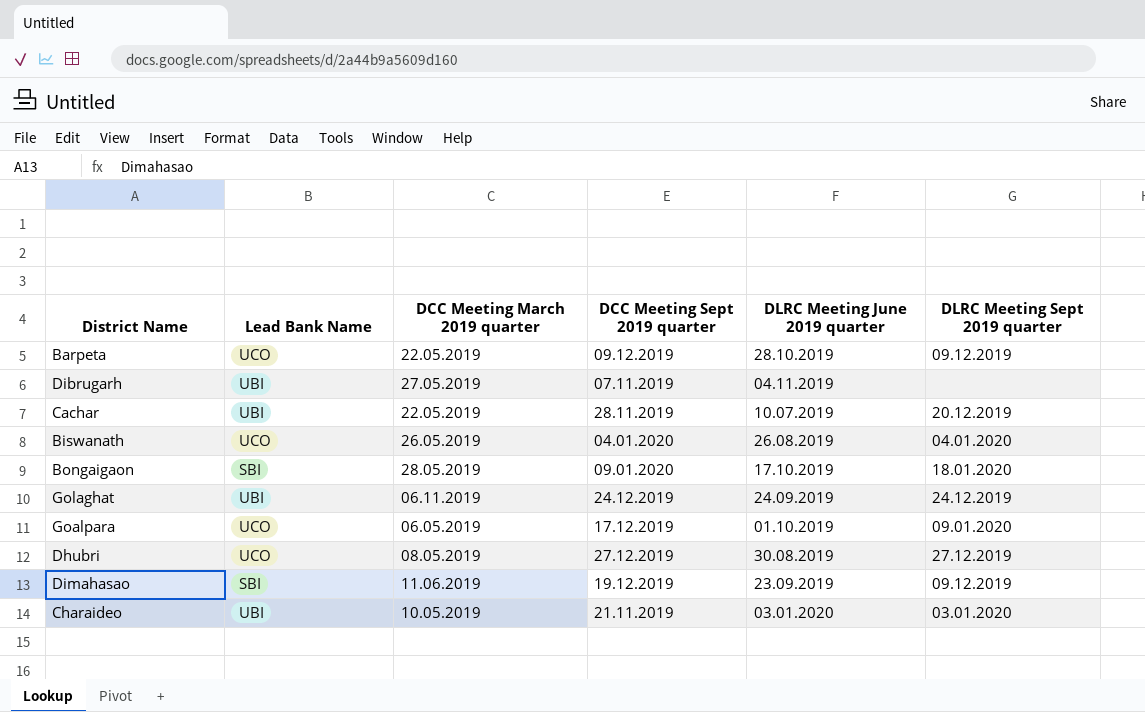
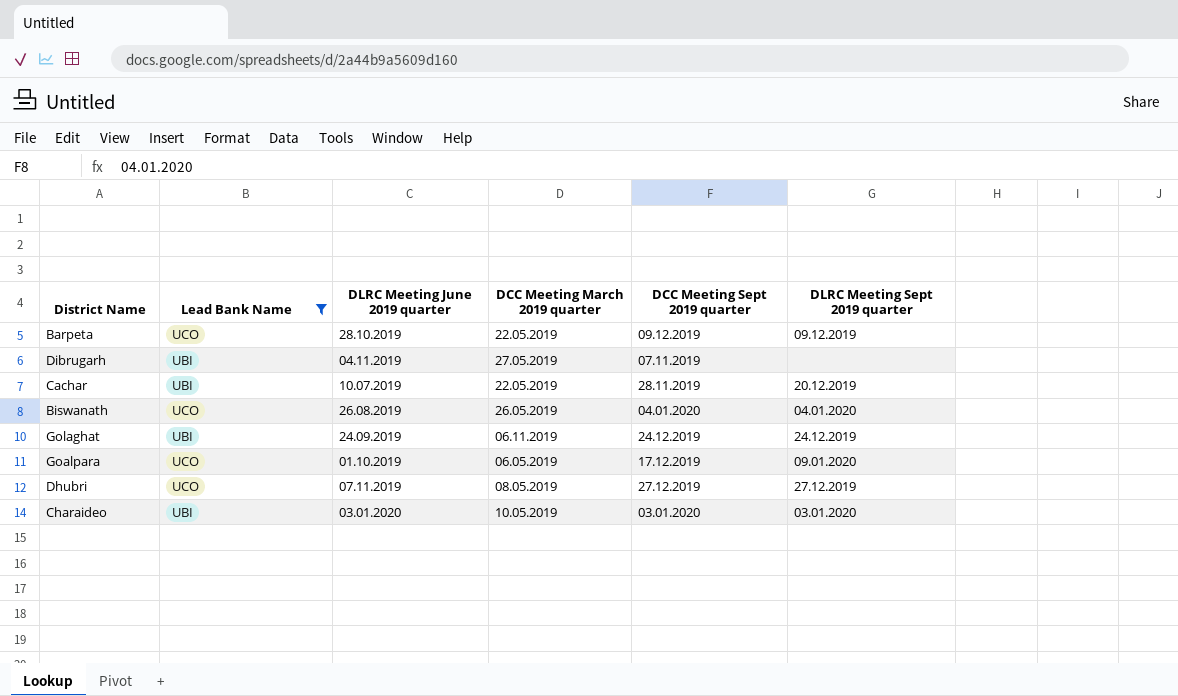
filter: none -> Lead Bank Name != SBI
column DLRC Meeting June 2019 quarter | position: 5 -> 3
Dhubri | DLRC Meeting June 2019 quarter: 30.08.2019 -> 07.11.2019
Charaideo | DCC Meeting Sept 2019 quarter: 21.11.2019 -> 03.01.2020

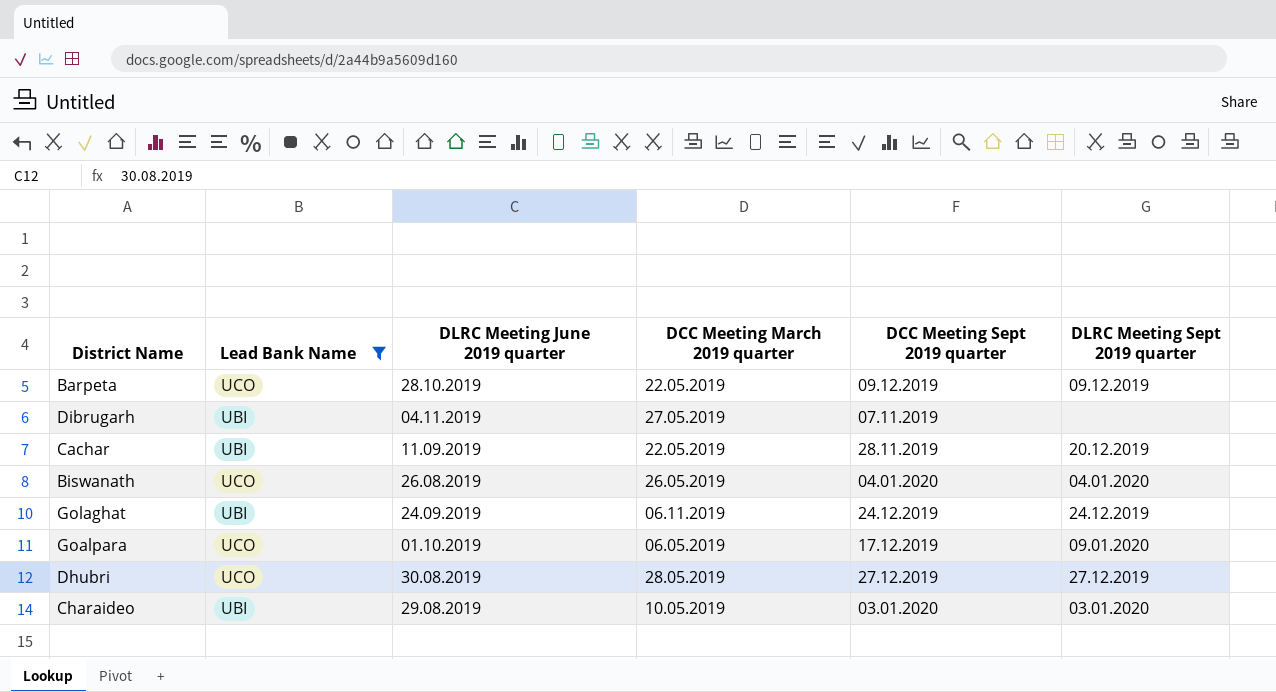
Cachar | DLRC Meeting June 2019 quarter: 10.07.2019 -> 11.09.2019
Dhubri | DLRC Meeting June 2019 quarter: 07.11.2019 -> 30.08.2019
Dhubri | DCC Meeting March 2019 quarter: 08.05.2019 -> 28.05.2019
Charaideo | DLRC Meeting June 2019 quarter: 03.01.2020 -> 29.08.2019

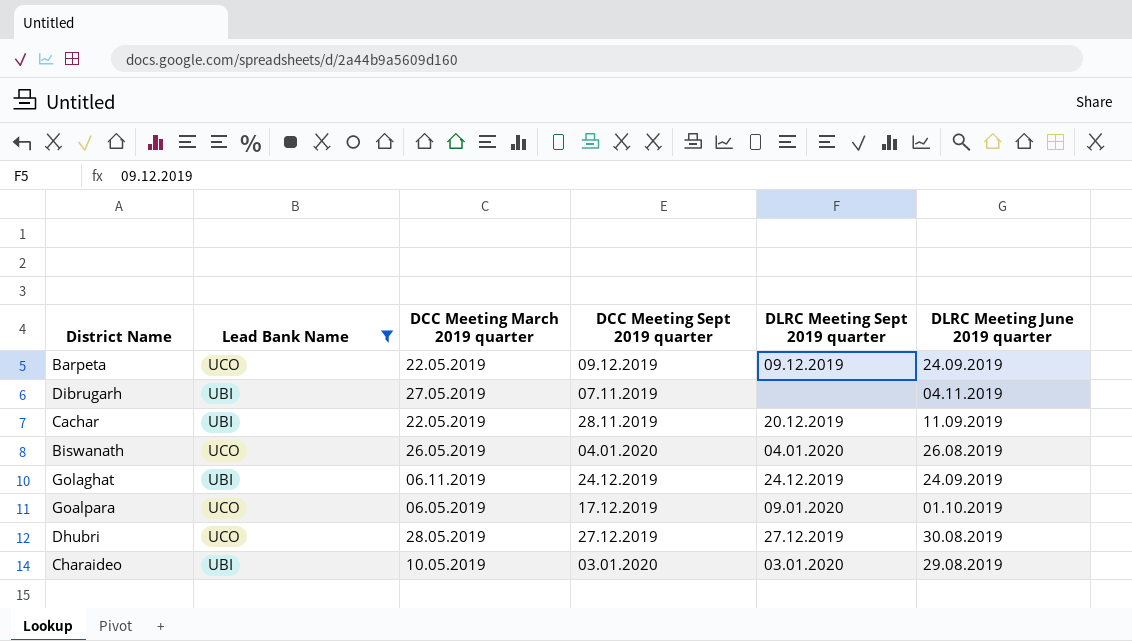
column DLRC Meeting June 2019 quarter | position: 3 -> 6
Barpeta | DLRC Meeting June 2019 quarter: 28.10.2019 -> 24.09.2019

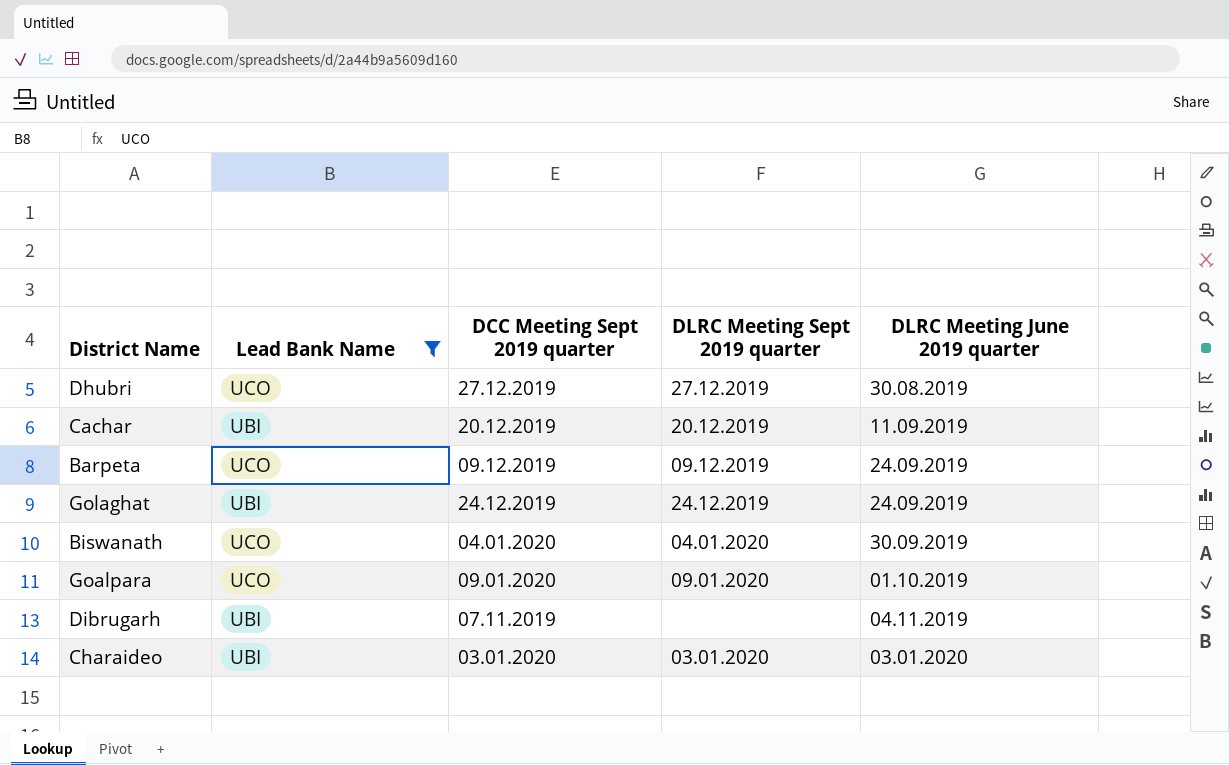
row order: none -> DLRC Meeting June 2019 quarter ascending
column DCC Meeting March 2019 quarter | position: 3 -> none
Cachar | DCC Meeting Sept 2019 quarter: 28.11.2019 -> 20.12.2019
Biswanath | DLRC Meeting June 2019 quarter: 26.08.2019 -> 30.09.2019
Goalpara | DCC Meeting Sept 2019 quarter: 17.12.2019 -> 09.01.2020
Charaideo | DLRC Meeting June 2019 quarter: 29.08.2019 -> 03.01.2020

